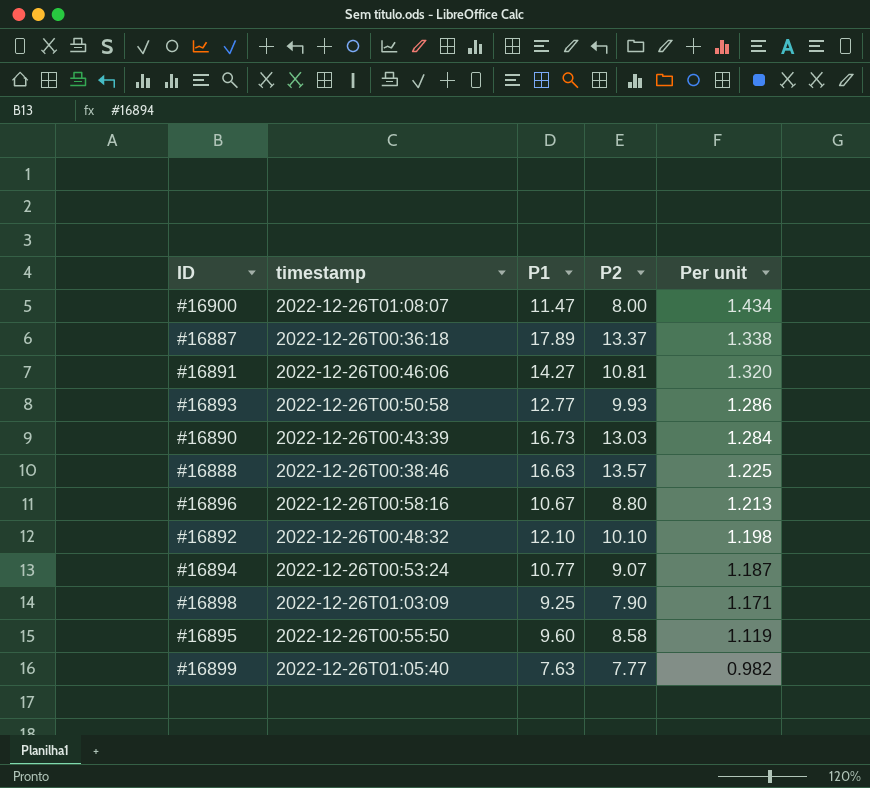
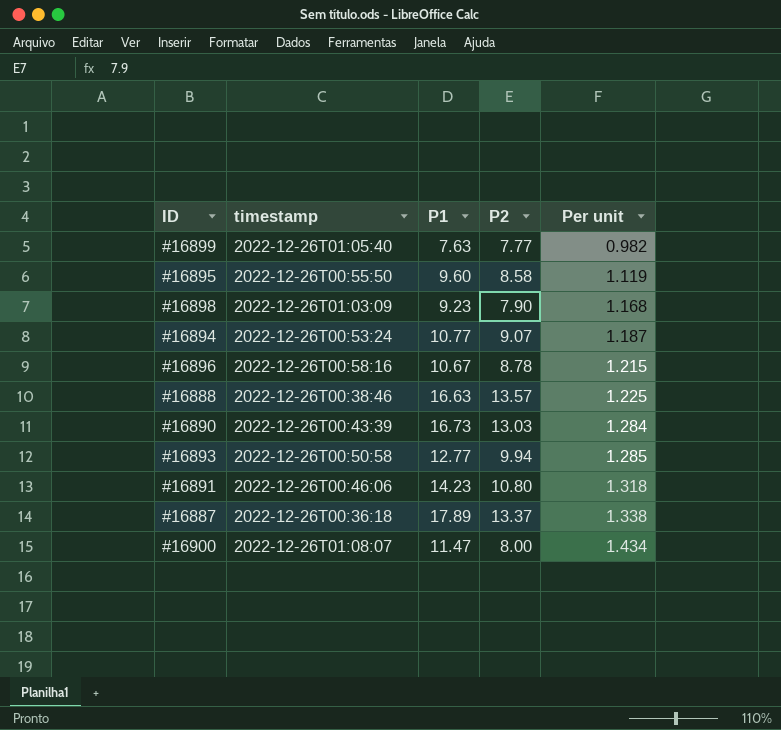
row order: Per unit descending -> Per unit ascending
row #16892: 2022-12-26T00:48:32 | 12.10 | 10.10 | 1.198 -> none
#16898 | P1: 9.25 -> 9.23
#16898 | Per unit: 1.171 -> 1.168
#16896 | P2: 8.80 -> 8.78
#16896 | Per unit: 1.213 -> 1.215
#16893 | P2: 9.93 -> 9.94
#16893 | Per unit: 1.286 -> 1.285
#16891 | P1: 14.27 -> 14.23
#16891 | P2: 10.81 -> 10.80
#16891 | Per unit: 1.320 -> 1.318

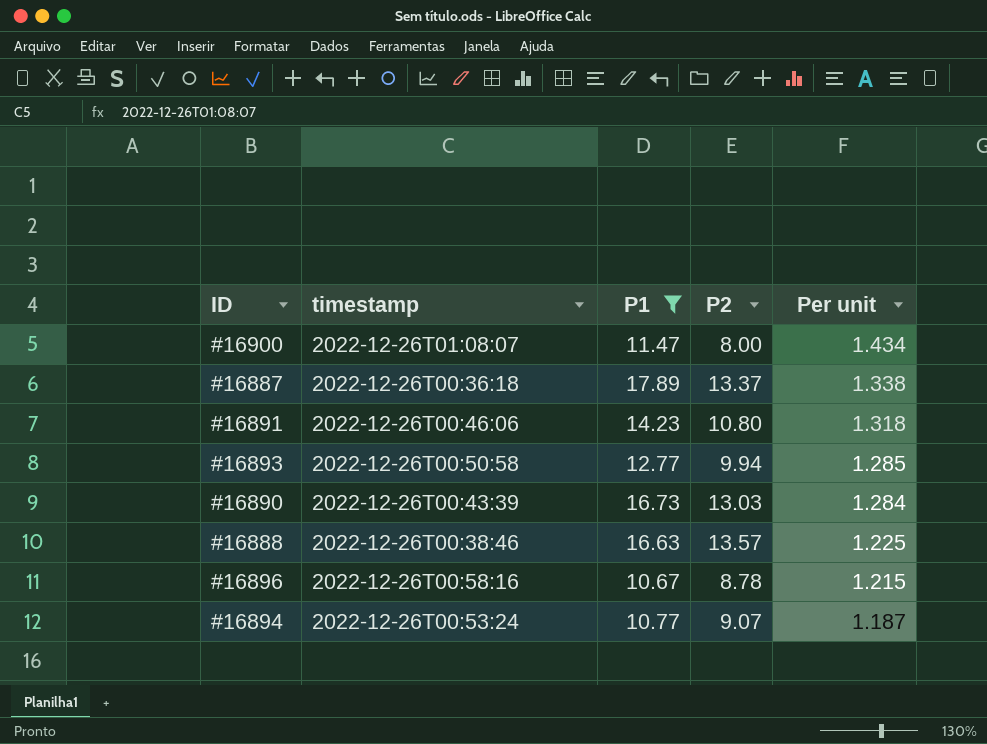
filter: none -> P1 >= 10.67
row order: Per unit ascending -> Per unit descending

